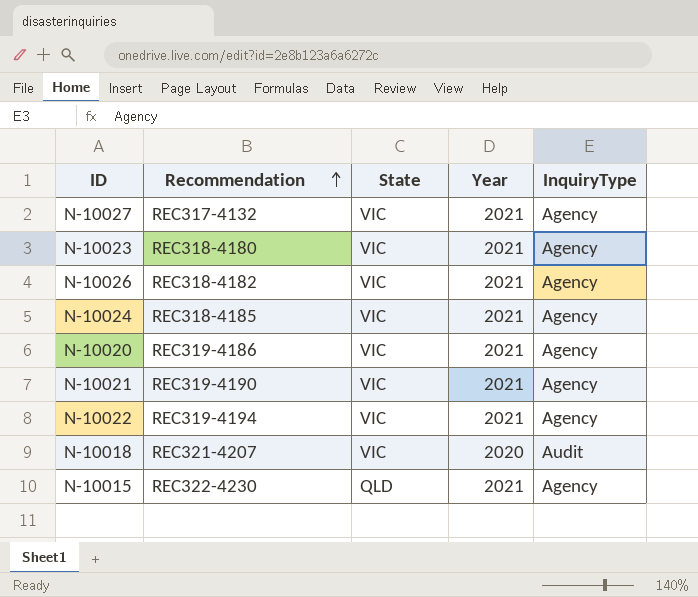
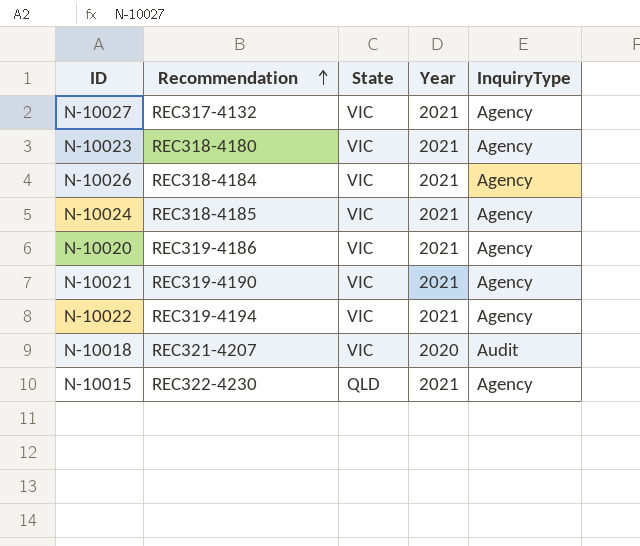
N-10026 | Recommendation: REC318-4182 -> REC318-4184

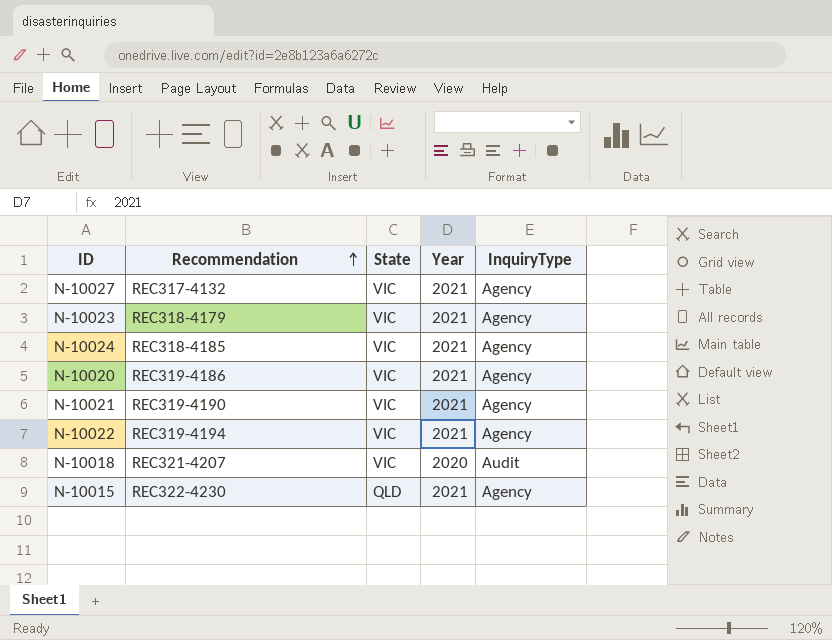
row N-10026: REC318-4184 | VIC | 2021 | Agency -> none
N-10023 | Recommendation: REC318-4180 -> REC318-4179

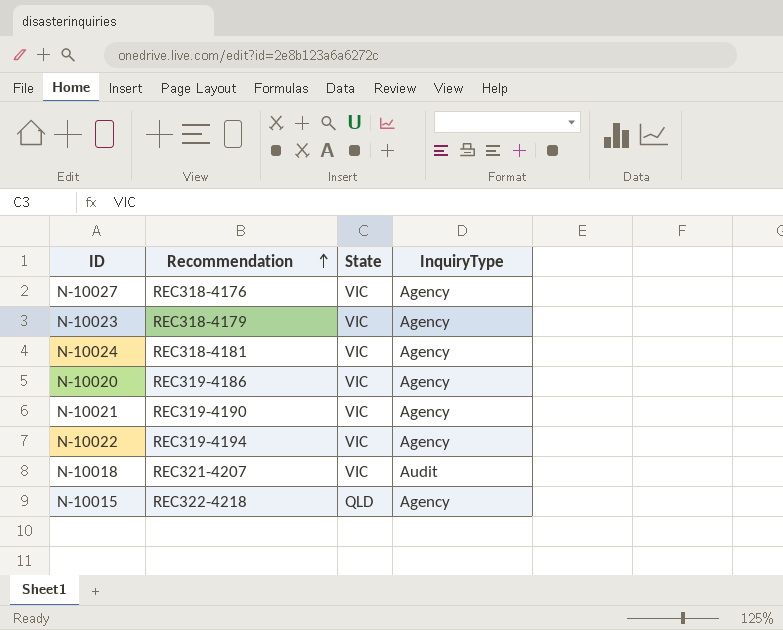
column Year | position: 4 -> none
N-10027 | Recommendation: REC317-4132 -> REC318-4176
N-10024 | Recommendation: REC318-4185 -> REC318-4181
N-10015 | Recommendation: REC322-4230 -> REC322-4218

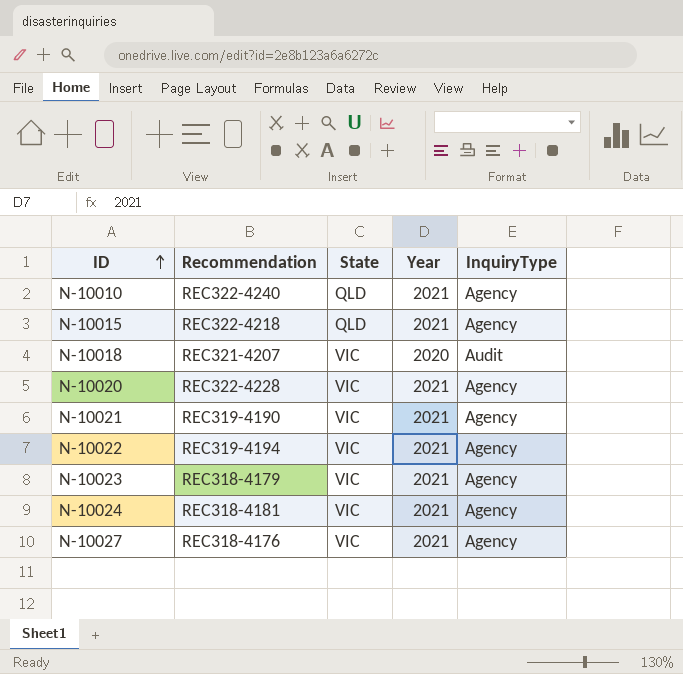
row order: Recommendation ascending -> ID ascending
column Year | position: none -> 4
row N-10010: none -> REC322-4240 | QLD | 2021 | Agency
N-10020 | Recommendation: REC319-4186 -> REC322-4228

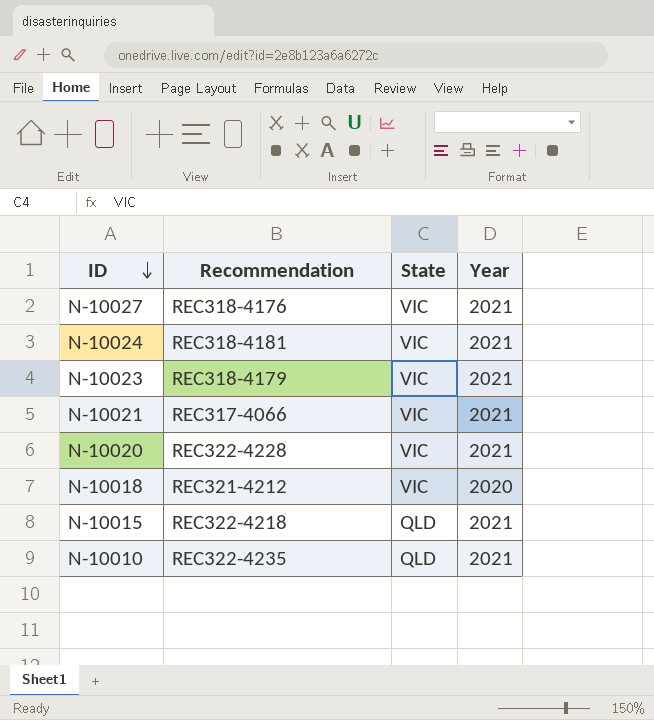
row order: ID ascending -> ID descending
column InquiryType | position: 5 -> none
row N-10022: REC319-4194 | VIC | 2021 | Agency -> none
N-10021 | Recommendation: REC319-4190 -> REC317-4066
N-10018 | Recommendation: REC321-4207 -> REC321-4212
N-10010 | Recommendation: REC322-4240 -> REC322-4235

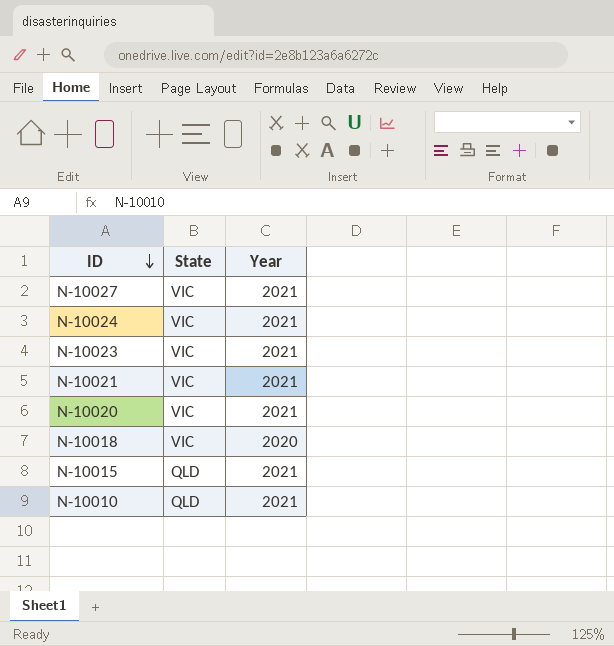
column Recommendation | position: 2 -> none

